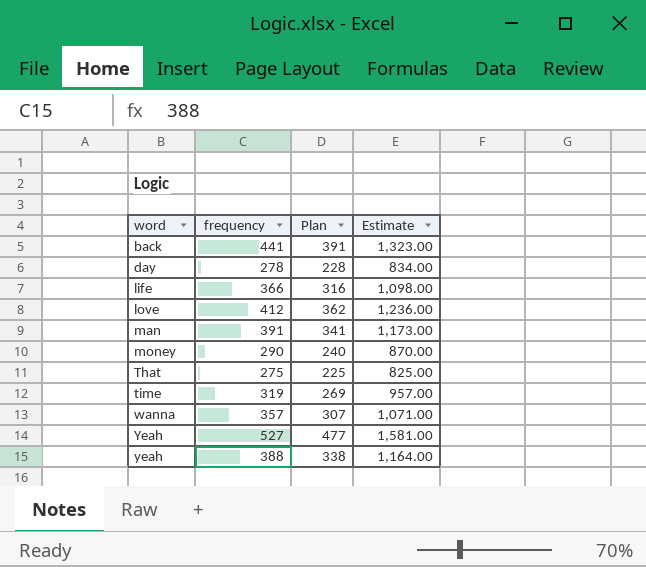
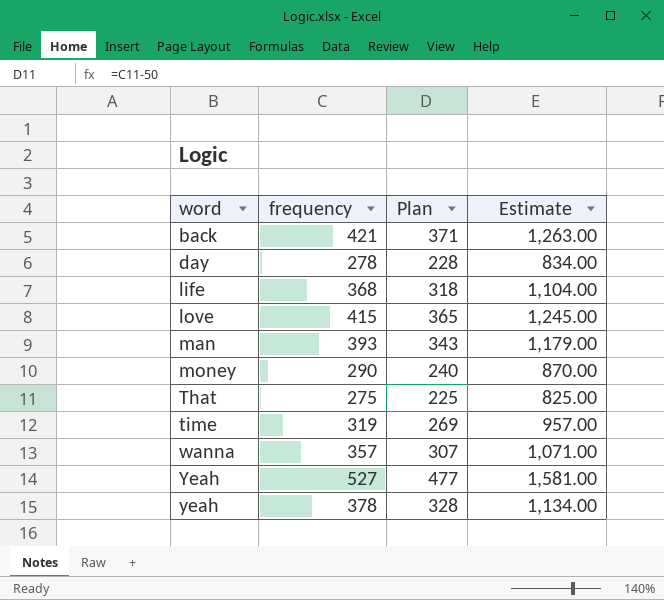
back | frequency: 441 -> 421
back | Plan: 391 -> 371
back | Estimate: 1,323.00 -> 1,263.00
life | frequency: 366 -> 368
life | Plan: 316 -> 318
life | Estimate: 1,098.00 -> 1,104.00
love | frequency: 412 -> 415
love | Plan: 362 -> 365
love | Estimate: 1,236.00 -> 1,245.00
man | frequency: 391 -> 393
man | Plan: 341 -> 343
man | Estimate: 1,173.00 -> 1,179.00
yeah | frequency: 388 -> 378
yeah | Plan: 338 -> 328
yeah | Estimate: 1,164.00 -> 1,134.00

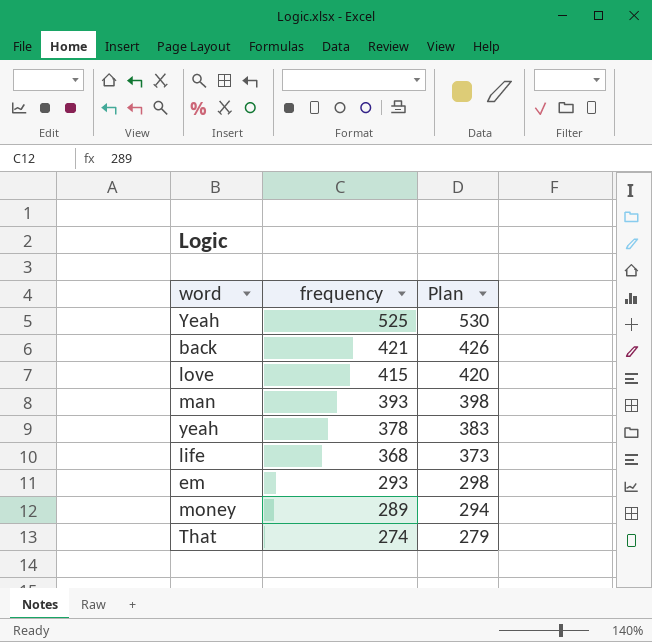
row order: word ascending -> frequency descending
column Estimate | formula: [frequency] * 3 -> none
column Plan | formula: [frequency] - 50 -> [frequency] + 5
row day: 278 | 228 | 834.00 -> none
row time: 319 | 269 | 957.00 -> none
row wanna: 357 | 307 | 1,071.00 -> none
Yeah | frequency: 527 -> 525
row em: none -> 293 | 298
money | frequency: 290 -> 289
That | frequency: 275 -> 274

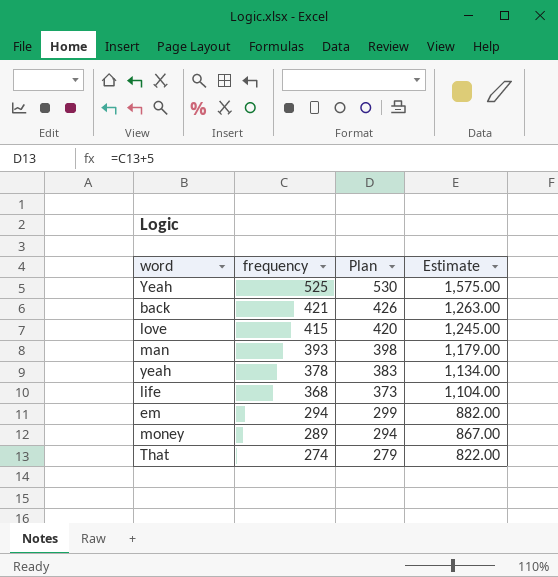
column Estimate | formula: none -> [frequency] * 3
em | frequency: 293 -> 294
em | Plan: 298 -> 299

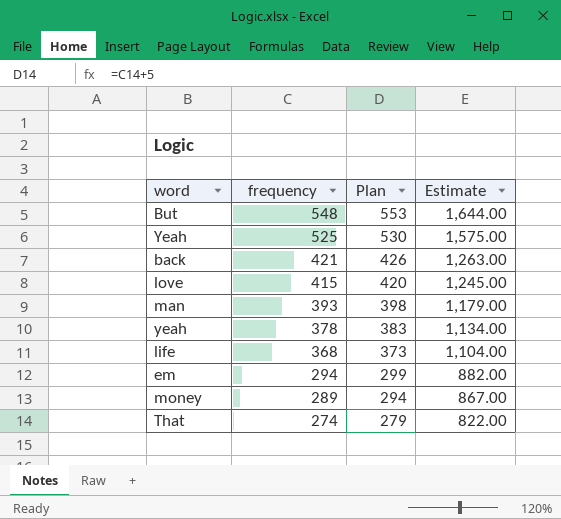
row But: none -> 548 | 553 | 1,644.00

